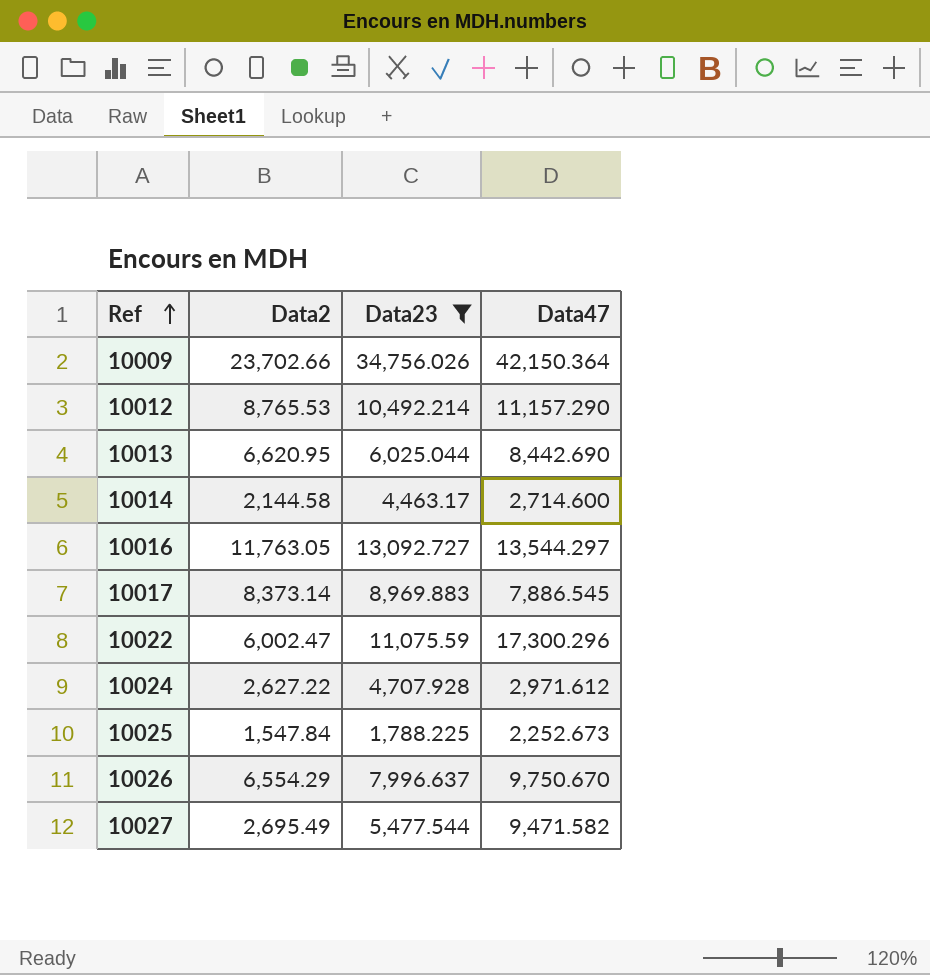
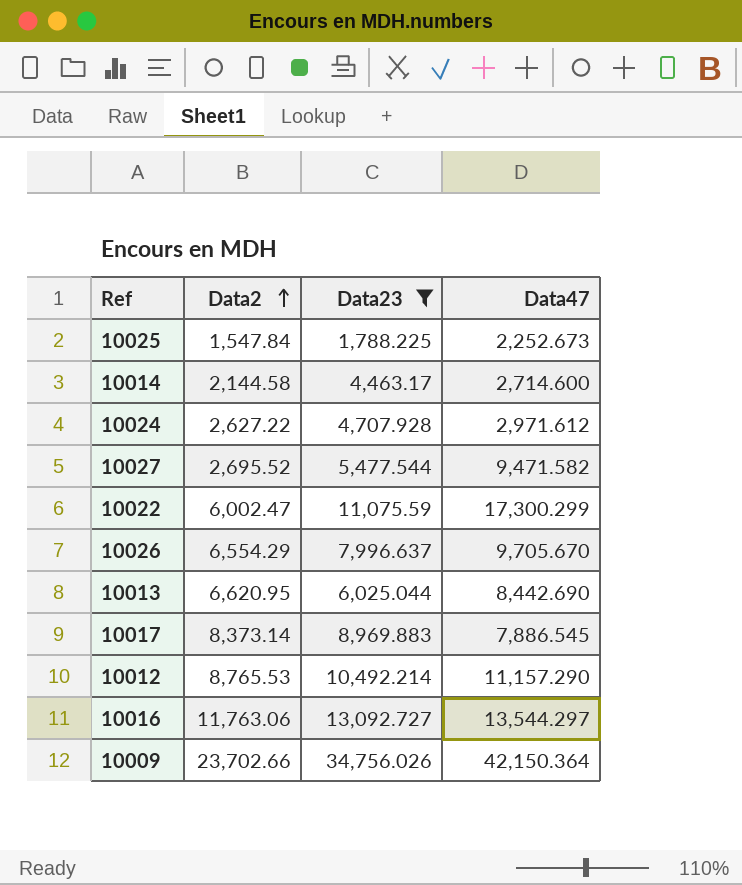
row order: Ref ascending -> Data2 ascending
10027 | Data2: 2,695.49 -> 2,695.52
10022 | Data47: 17,300.296 -> 17,300.299
10026 | Data47: 9,750.670 -> 9,705.670
10016 | Data2: 11,763.05 -> 11,763.06

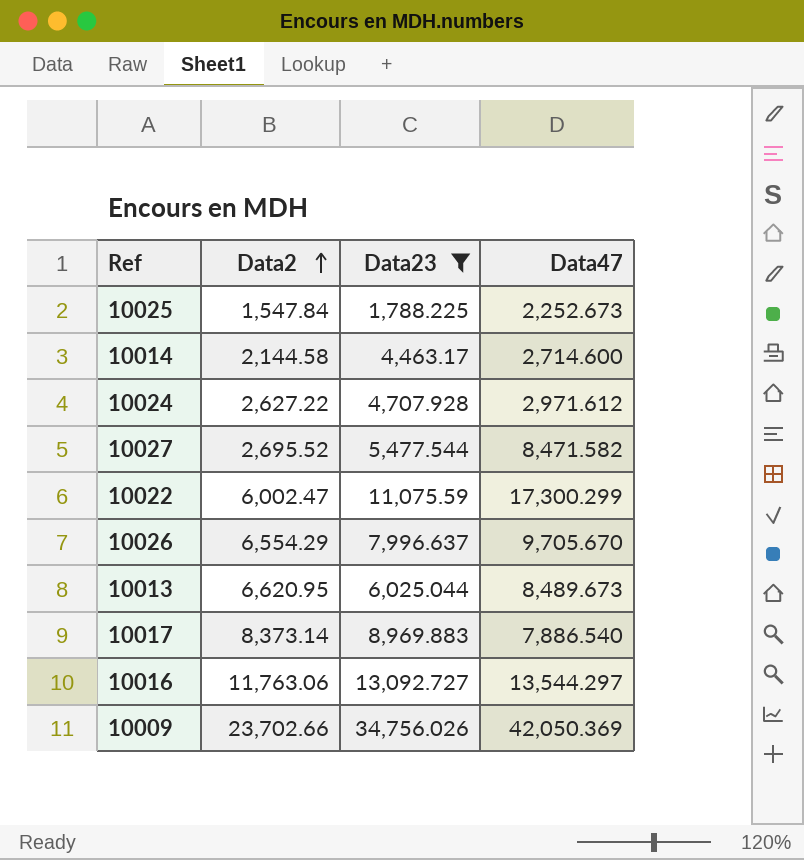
row 10012: 8,765.53 | 10,492.214 | 11,157.290 -> none
10027 | Data47: 9,471.582 -> 8,471.582
10013 | Data47: 8,442.690 -> 8,489.673
10017 | Data47: 7,886.545 -> 7,886.540
10009 | Data47: 42,150.364 -> 42,050.369

